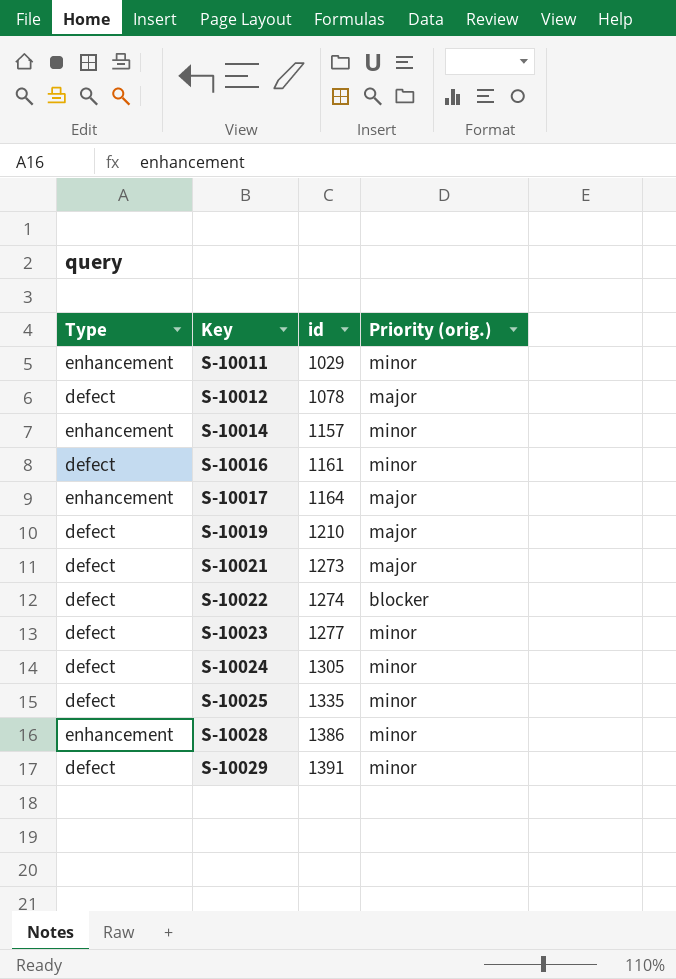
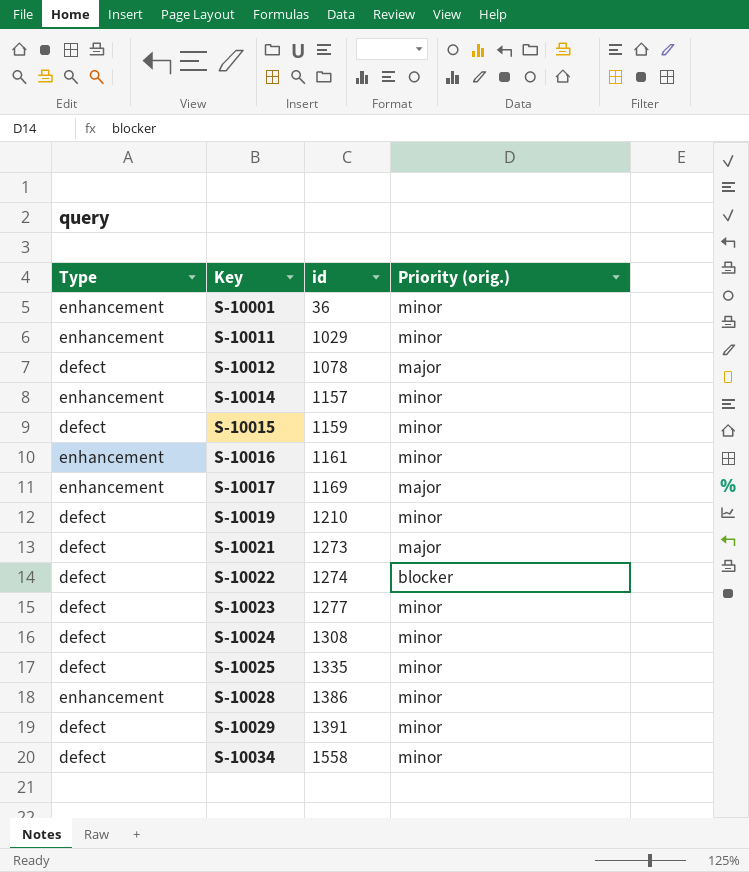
row S-10001: none -> enhancement | 36 | minor
row S-10015: none -> defect | 1159 | minor
S-10016 | Type: defect -> enhancement
S-10017 | id: 1164 -> 1169
S-10019 | Priority (orig.): major -> minor
S-10024 | id: 1305 -> 1308
row S-10034: none -> defect | 1558 | minor

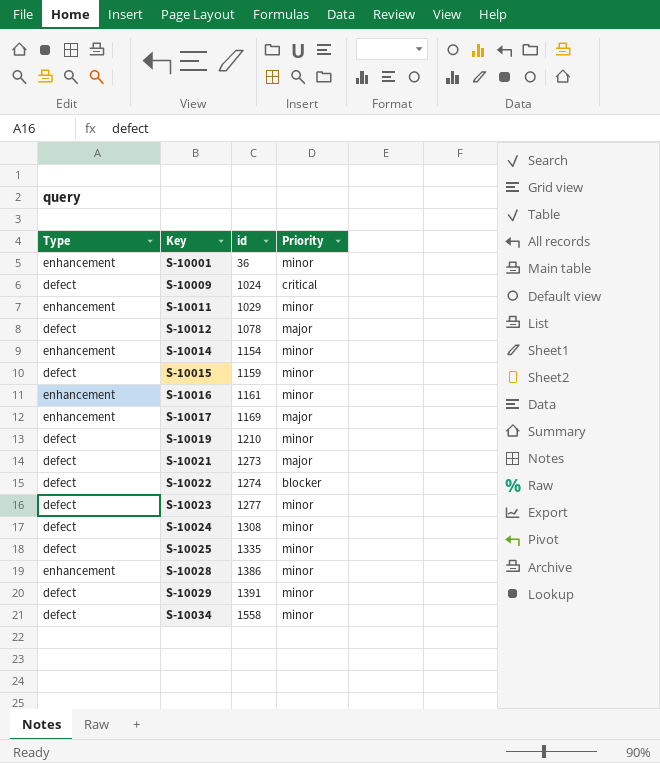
column name: Priority (orig.) -> Priority
row S-10009: none -> defect | 1024 | critical
S-10014 | id: 1157 -> 1154

